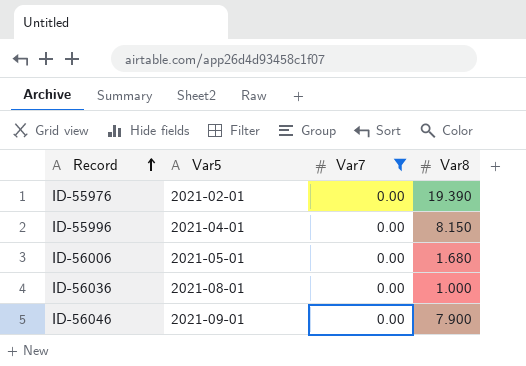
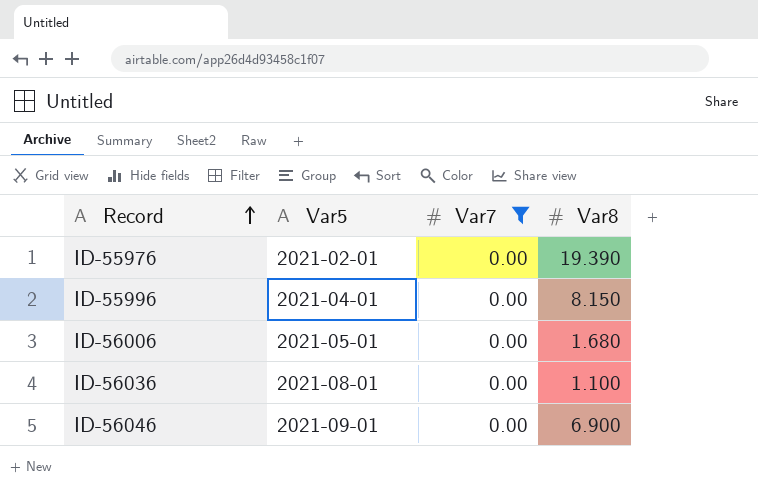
ID-56036 | Var8: 1.000 -> 1.100
ID-56046 | Var8: 7.900 -> 6.900

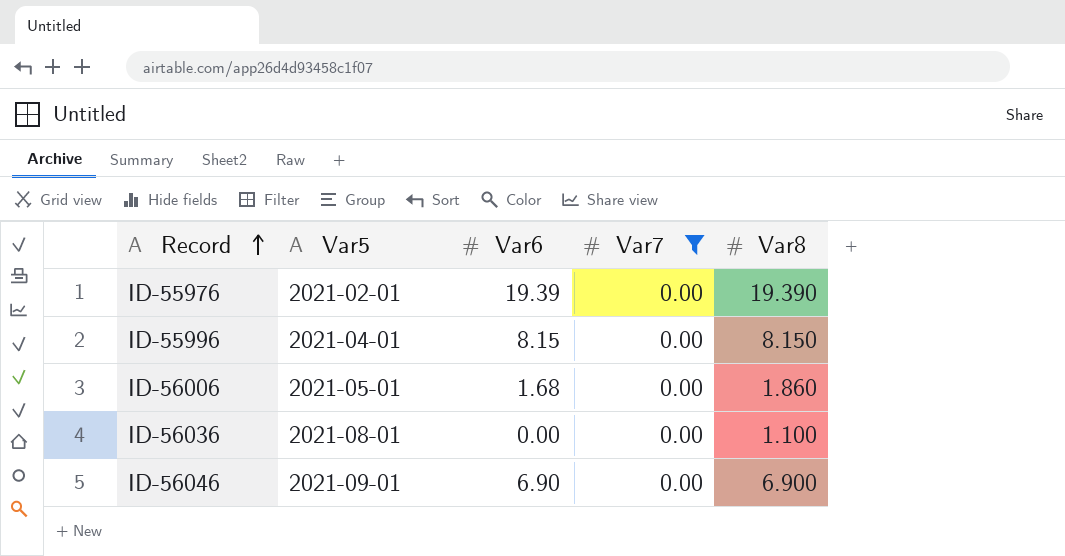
column Var6 | position: none -> 3
ID-56006 | Var8: 1.680 -> 1.860

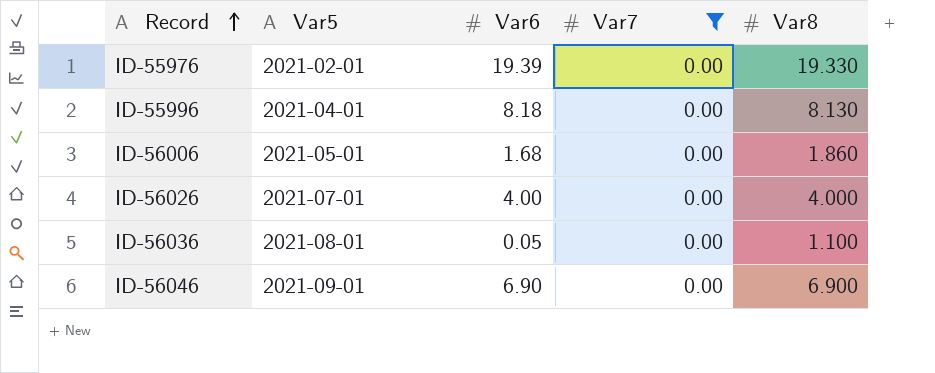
ID-55976 | Var8: 19.390 -> 19.330
ID-55996 | Var6: 8.15 -> 8.18
ID-55996 | Var8: 8.150 -> 8.130
row ID-56026: none -> 2021-07-01 | 4.00 | 0.00 | 4.000
ID-56036 | Var6: 0.00 -> 0.05

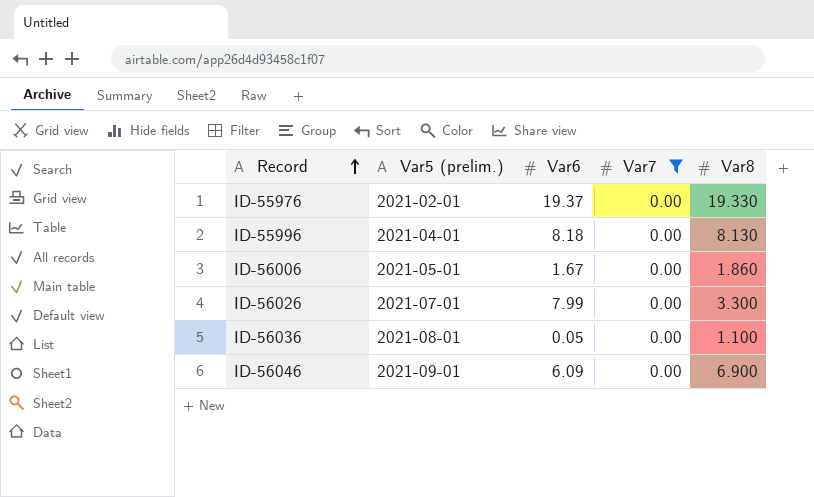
column name: Var5 -> Var5 (prelim.)
ID-55976 | Var6: 19.39 -> 19.37
ID-56006 | Var6: 1.68 -> 1.67
ID-56026 | Var6: 4.00 -> 7.99
ID-56026 | Var8: 4.000 -> 3.300
ID-56046 | Var6: 6.90 -> 6.09

